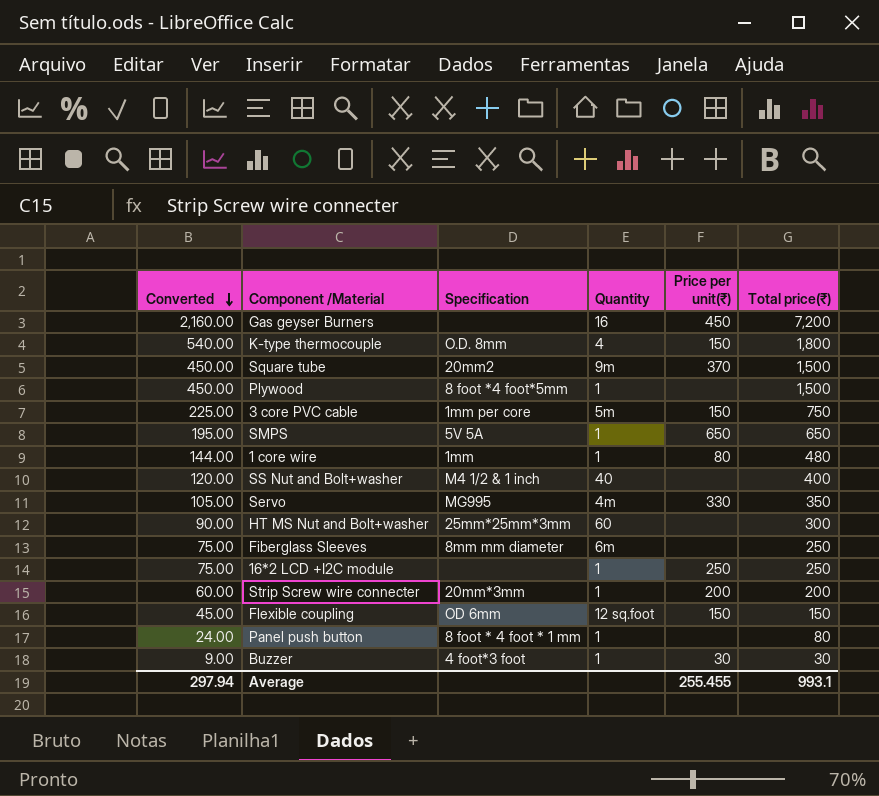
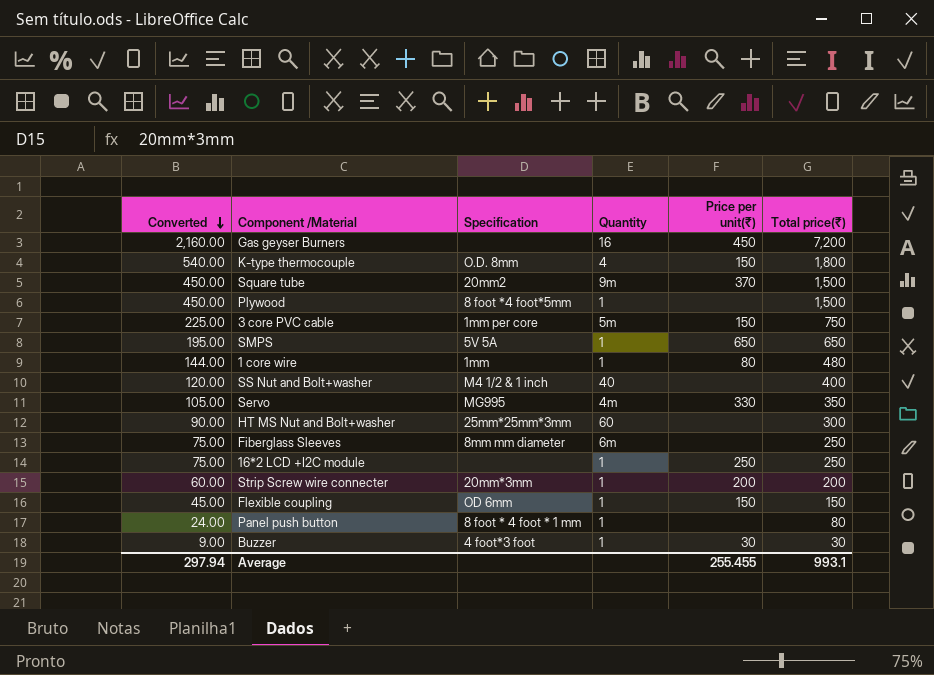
Flexible coupling | Quantity: 12 sq.foot -> 1

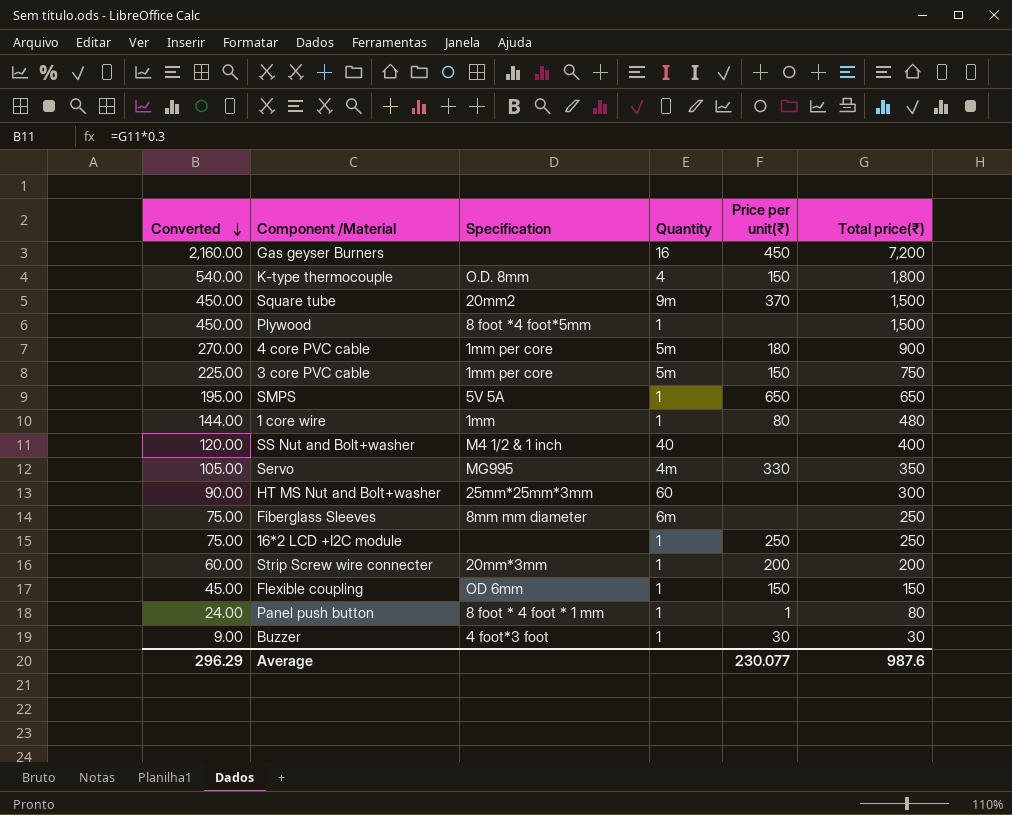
row 4 core PVC cable: none -> 270.00 | 1mm per core | 5m | 180 | 900
Panel push button | Price per unit(₹): none -> 1
Average | Converted: 297.94 -> 296.29
Average | Price per unit(₹): 255.455 -> 230.077
Average | Total price(₹): 993.1 -> 987.6

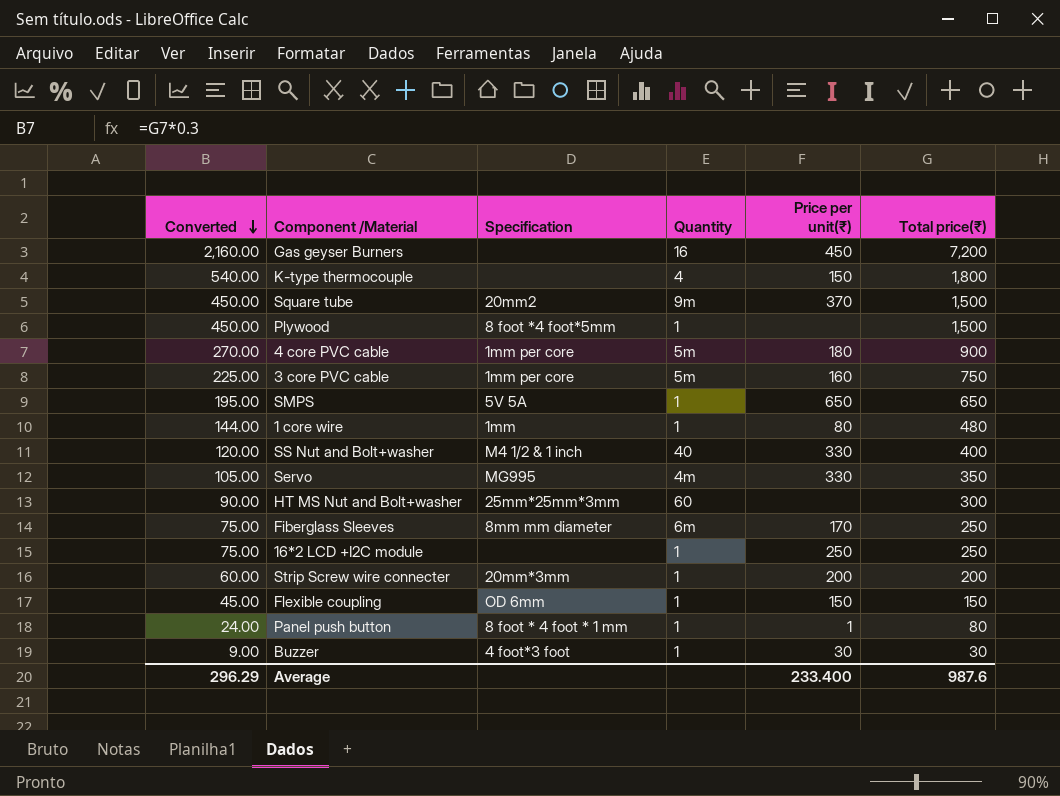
K-type thermocouple | Specification: O.D. 8mm -> none
3 core PVC cable | Price per unit(₹): 150 -> 160
SS Nut and Bolt+washer | Price per unit(₹): none -> 330
Fiberglass Sleeves | Price per unit(₹): none -> 170
Average | Price per unit(₹): 230.077 -> 233.400

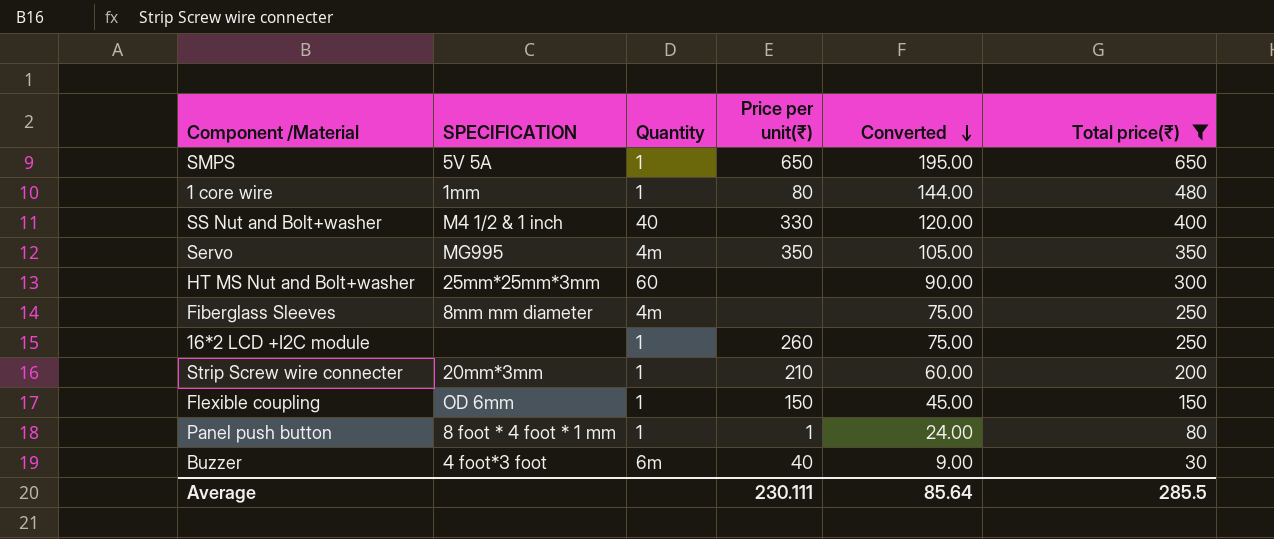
filter: none -> Total price(₹) <= 650
column name: Specification -> SPECIFICATION
column Converted | position: 1 -> 5
Servo | Price per unit(₹): 330 -> 350
Fiberglass Sleeves | Quantity: 6m -> 4m
Fiberglass Sleeves | Price per unit(₹): 170 -> none
16*2 LCD +I2C module | Price per unit(₹): 250 -> 260
Strip Screw wire connecter | Price per unit(₹): 200 -> 210
Buzzer | Quantity: 1 -> 6m
Buzzer | Price per unit(₹): 30 -> 40
Average | Price per unit(₹): 233.400 -> 230.111
Average | Converted: 296.29 -> 85.64
Average | Total price(₹): 987.6 -> 285.5

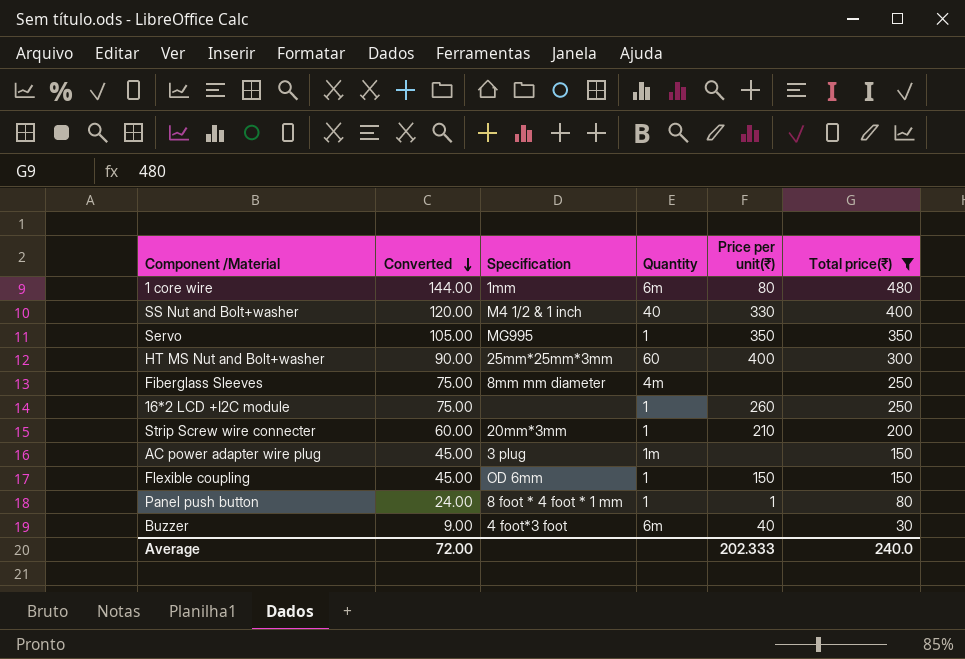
column Converted | position: 5 -> 2
column name: SPECIFICATION -> Specification
row SMPS: 5V 5A | 1 | 650 | 195.00 | 650 -> none
1 core wire | Quantity: 1 -> 6m
Servo | Quantity: 4m -> 1
HT MS Nut and Bolt+washer | Price per unit(₹): none -> 400
row AC power adapter wire plug: none -> 45.00 | 3 plug | 1m | none | 150
Average | Converted: 85.64 -> 72.00
Average | Price per unit(₹): 230.111 -> 202.333
Average | Total price(₹): 285.5 -> 240.0

